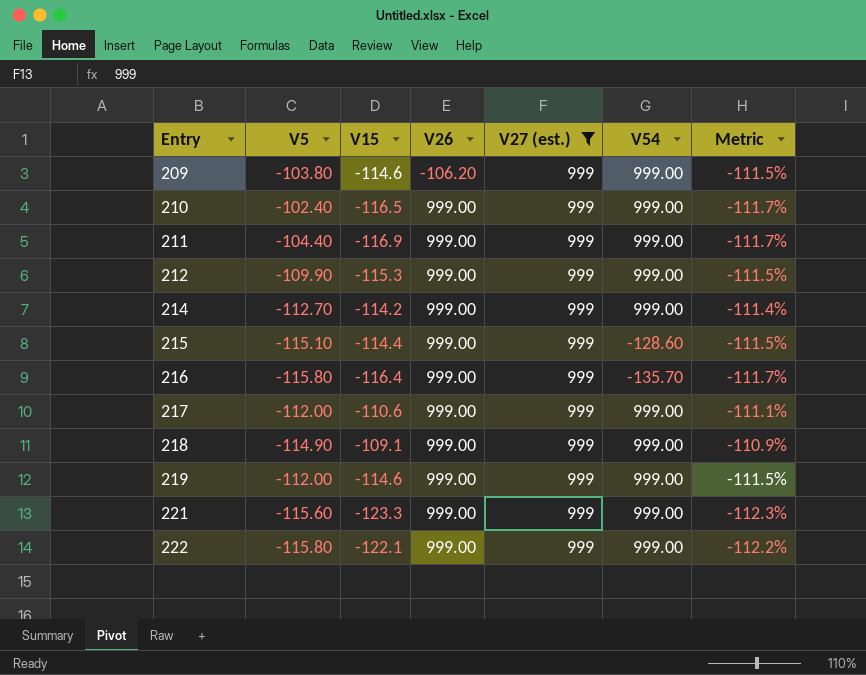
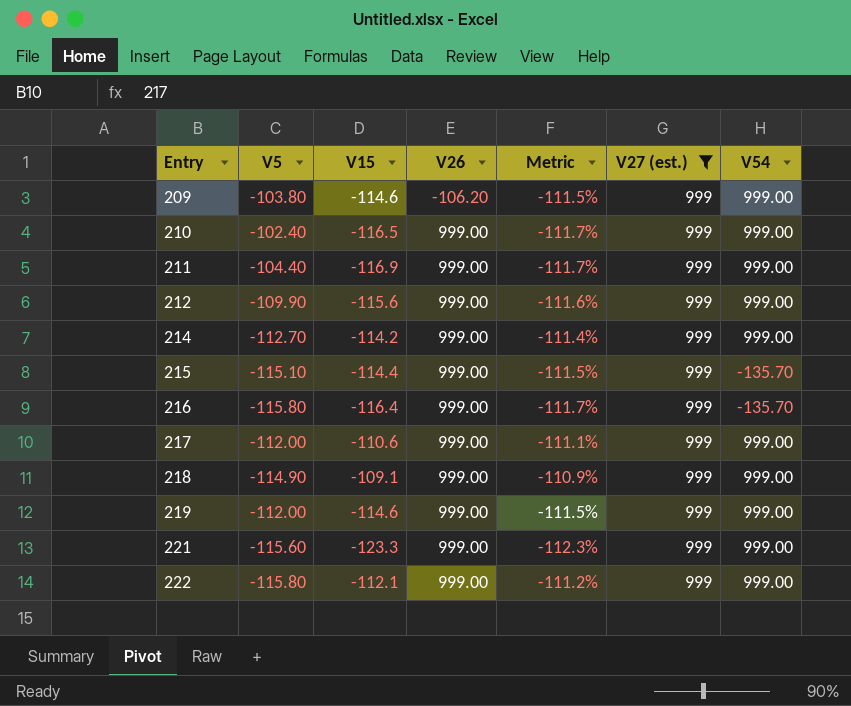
column Metric | position: 7 -> 5
212 | V15: -115.3 -> -115.6
212 | Metric: -111.5% -> -111.6%
215 | V54: -128.60 -> -135.70
222 | V15: -122.1 -> -112.1
222 | Metric: -112.2% -> -111.2%

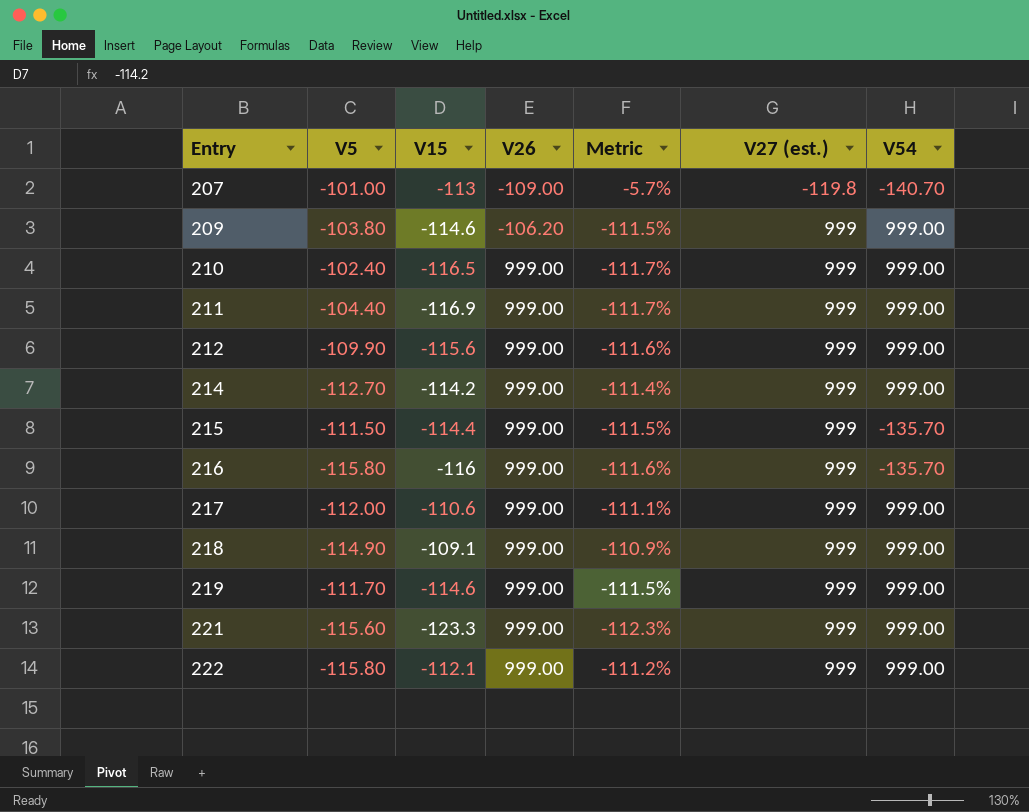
filter: V27 (est.) = 999 -> none
215 | V5: -115.10 -> -111.50
216 | V15: -116.4 -> -116
216 | Metric: -111.7% -> -111.6%
219 | V5: -112.00 -> -111.70

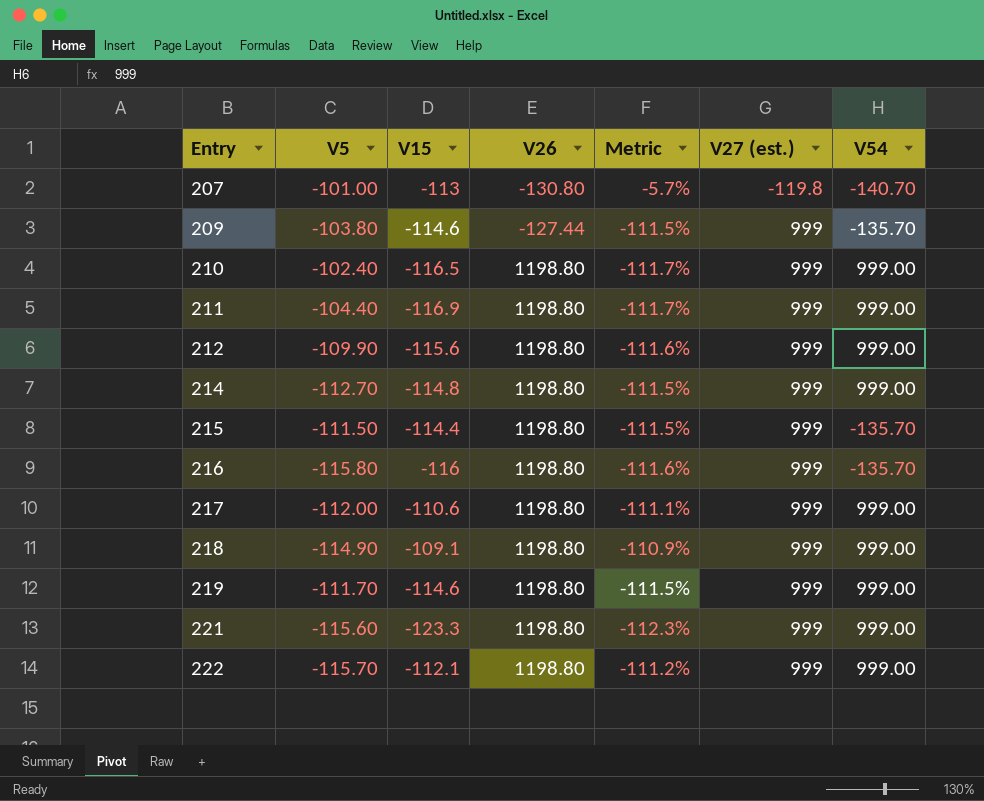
207 | V26: -109.00 -> -130.80
209 | V26: -106.20 -> -127.44
209 | V54: 999.00 -> -135.70
210 | V26: 999.00 -> 1198.80
211 | V26: 999.00 -> 1198.80
212 | V26: 999.00 -> 1198.80
214 | V15: -114.2 -> -114.8
214 | V26: 999.00 -> 1198.80
214 | Metric: -111.4% -> -111.5%
215 | V26: 999.00 -> 1198.80
216 | V26: 999.00 -> 1198.80
217 | V26: 999.00 -> 1198.80
218 | V26: 999.00 -> 1198.80
219 | V26: 999.00 -> 1198.80
221 | V26: 999.00 -> 1198.80
222 | V5: -115.80 -> -115.70
222 | V26: 999.00 -> 1198.80

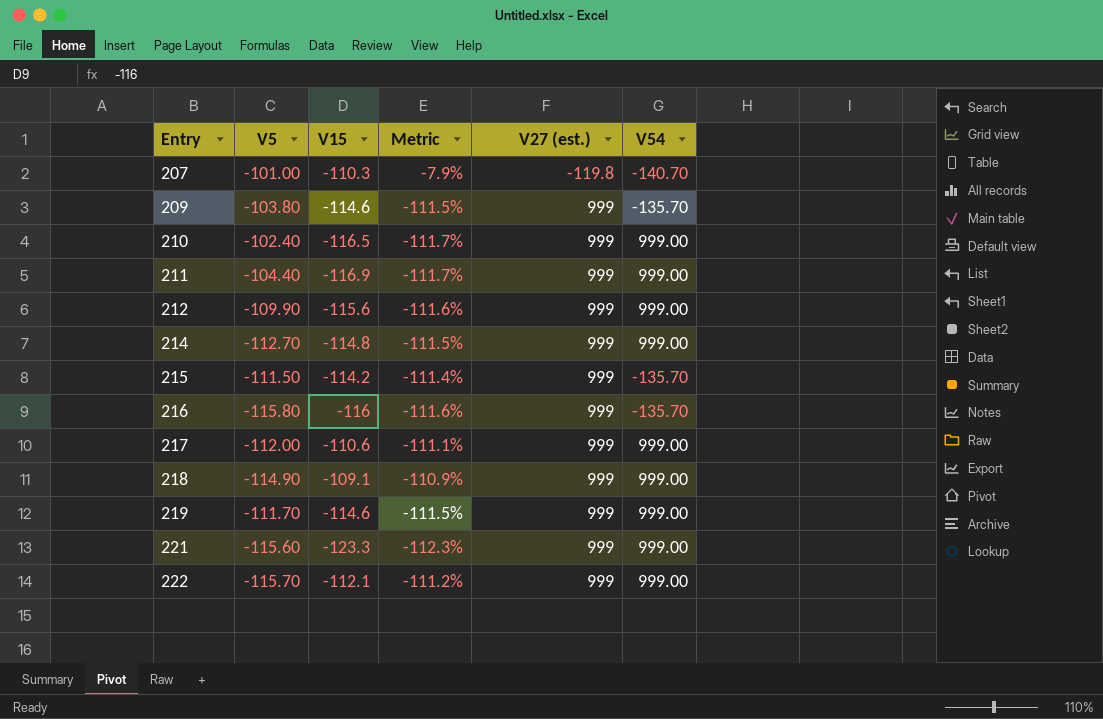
column V26 | position: 4 -> none
207 | V15: -113 -> -110.3
207 | Metric: -5.7% -> -7.9%
215 | V15: -114.4 -> -114.2
215 | Metric: -111.5% -> -111.4%

